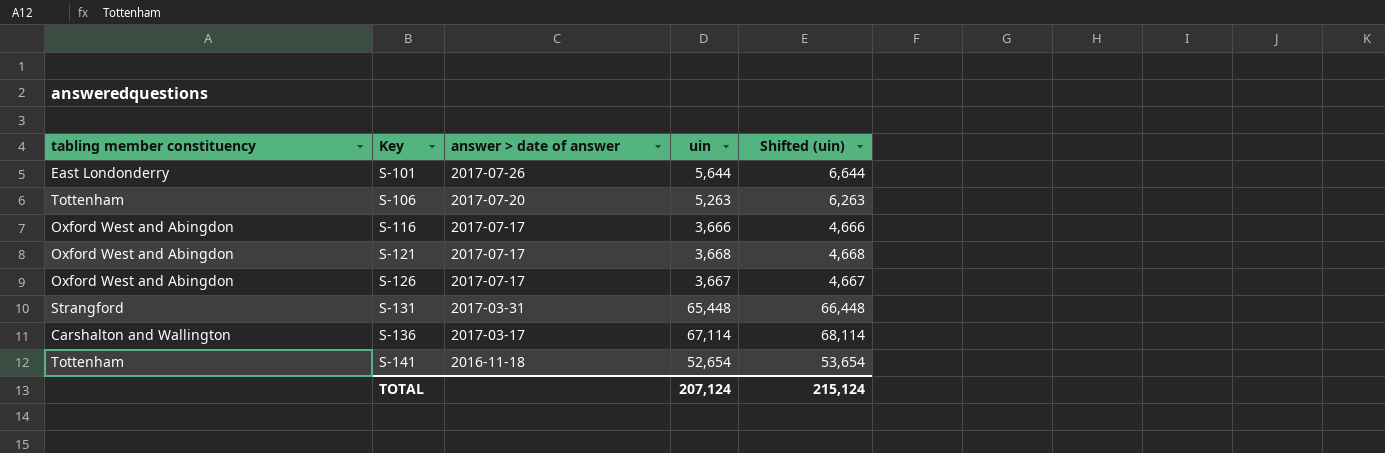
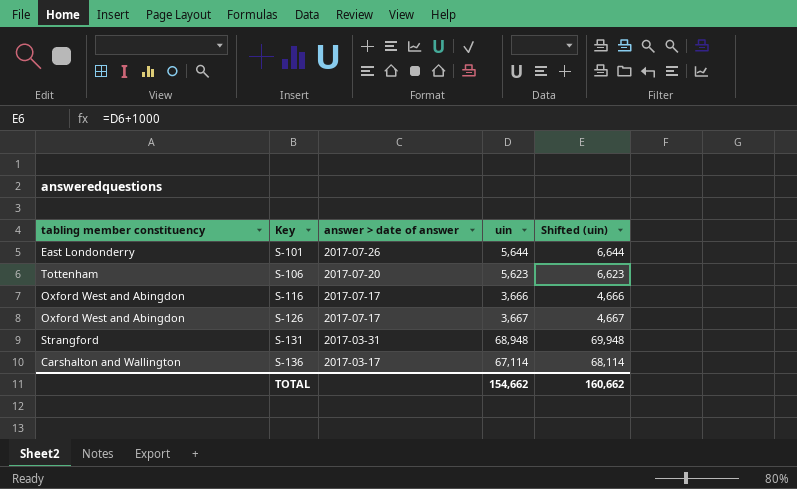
row S-121: Oxford West and Abingdon | 2017-07-17 | 3,668 | 4,668 -> none
row S-141: Tottenham | 2016-11-18 | 52,654 | 53,654 -> none
S-106 | uin: 5,263 -> 5,623
S-106 | Shifted (uin): 6,263 -> 6,623
S-131 | uin: 65,448 -> 68,948
S-131 | Shifted (uin): 66,448 -> 69,948
TOTAL | uin: 207,124 -> 154,662
TOTAL | Shifted (uin): 215,124 -> 160,662

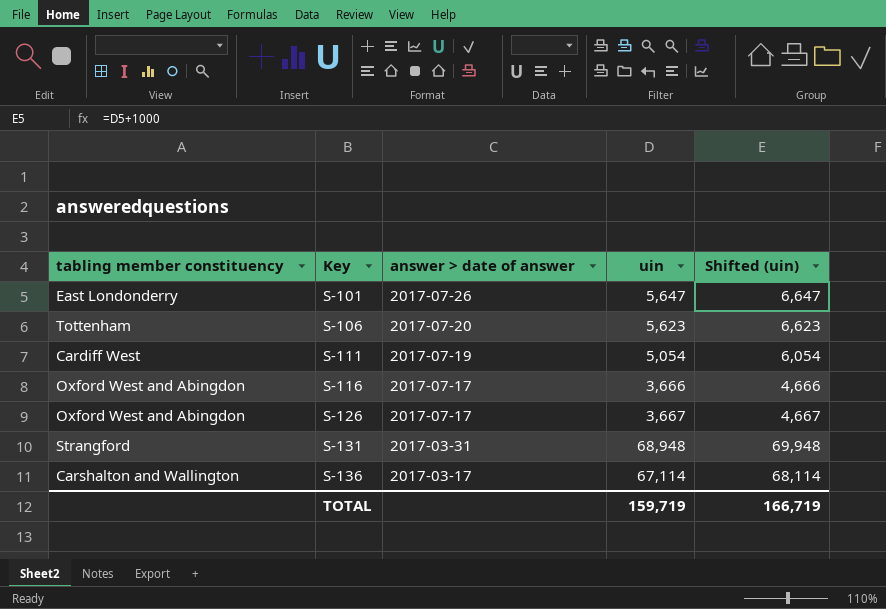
S-101 | uin: 5,644 -> 5,647
S-101 | Shifted (uin): 6,644 -> 6,647
row S-111: none -> Cardiff West | 2017-07-19 | 5,054 | 6,054
TOTAL | uin: 154,662 -> 159,719
TOTAL | Shifted (uin): 160,662 -> 166,719

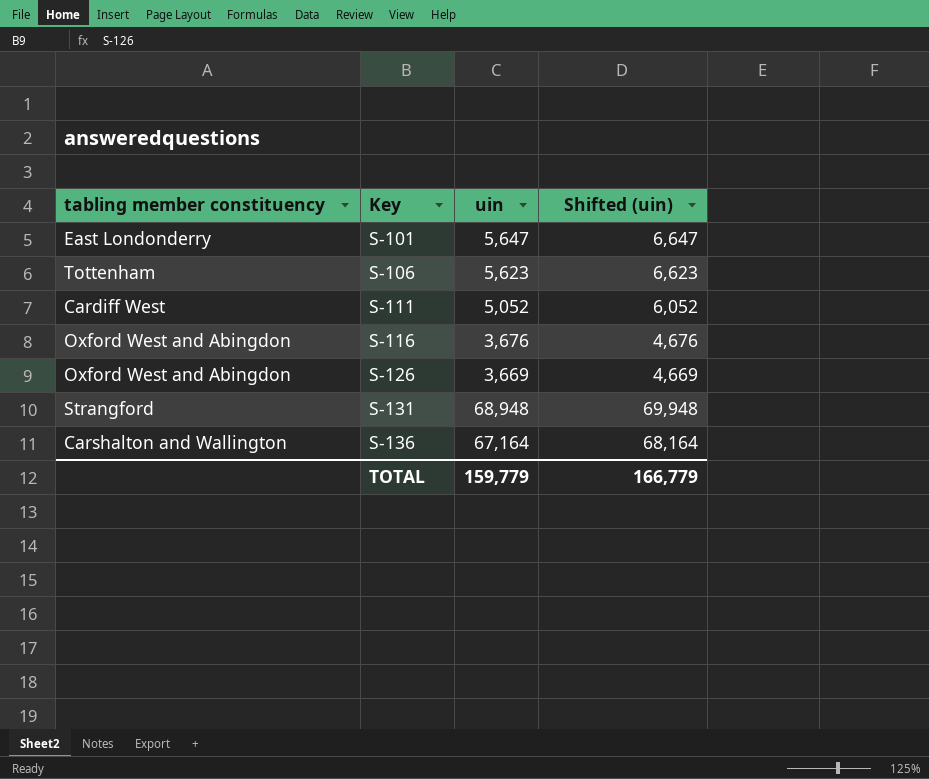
column answer > date of answer | position: 3 -> none
S-111 | uin: 5,054 -> 5,052
S-111 | Shifted (uin): 6,054 -> 6,052
S-116 | uin: 3,666 -> 3,676
S-116 | Shifted (uin): 4,666 -> 4,676
S-126 | uin: 3,667 -> 3,669
S-126 | Shifted (uin): 4,667 -> 4,669
S-136 | uin: 67,114 -> 67,164
S-136 | Shifted (uin): 68,114 -> 68,164
TOTAL | uin: 159,719 -> 159,779
TOTAL | Shifted (uin): 166,719 -> 166,779

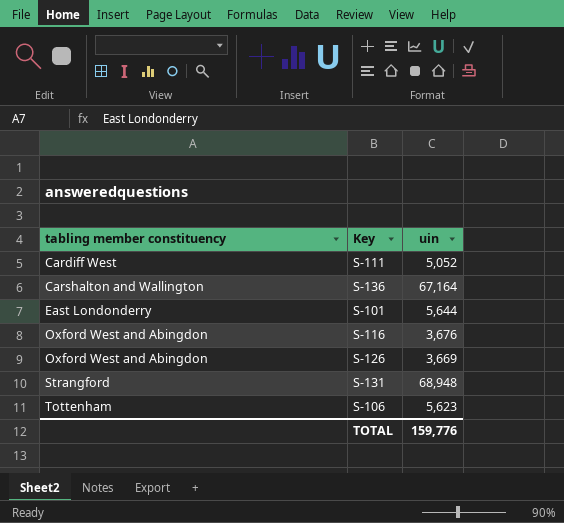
row order: Key ascending -> tabling member constituency ascending
column Shifted (uin) | formula: [uin] + 1000 -> none
S-101 | uin: 5,647 -> 5,644
TOTAL | uin: 159,779 -> 159,776

